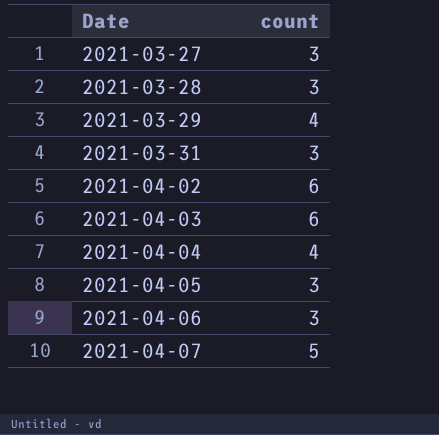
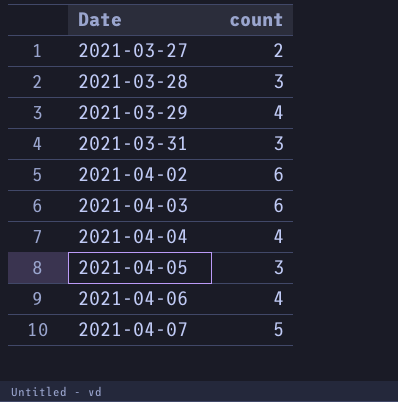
2021-03-27 | count: 3 -> 2
2021-04-06 | count: 3 -> 4

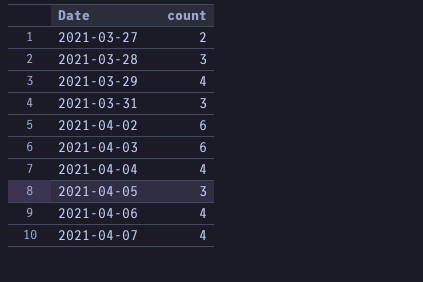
2021-04-07 | count: 5 -> 4

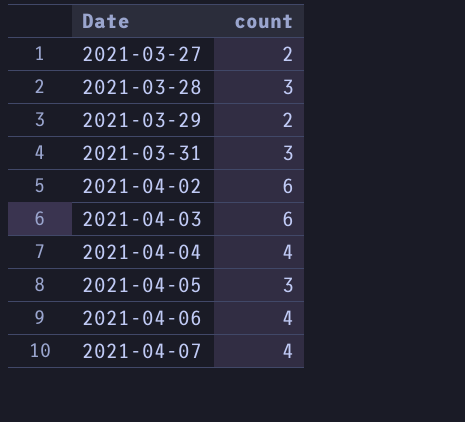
2021-03-29 | count: 4 -> 2

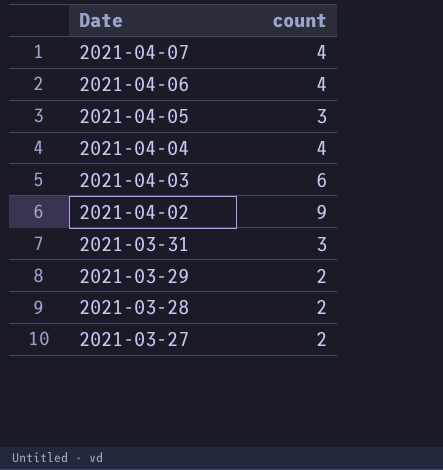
row order: Date ascending -> Date descending
2021-04-02 | count: 6 -> 9
2021-03-28 | count: 3 -> 2

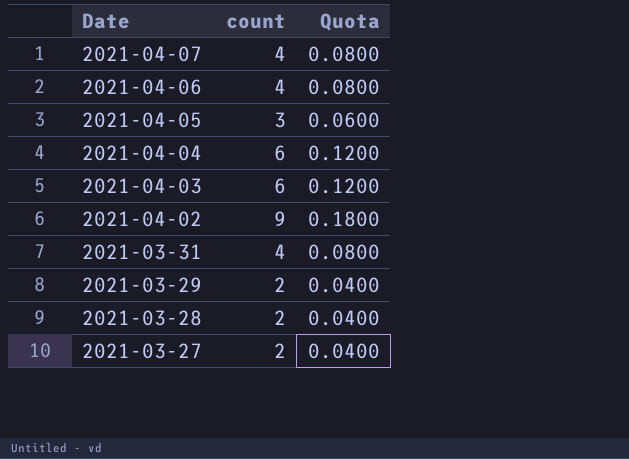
column Quota | formula: none -> [count] * 0.02
2021-04-04 | count: 4 -> 6
2021-03-31 | count: 3 -> 4

